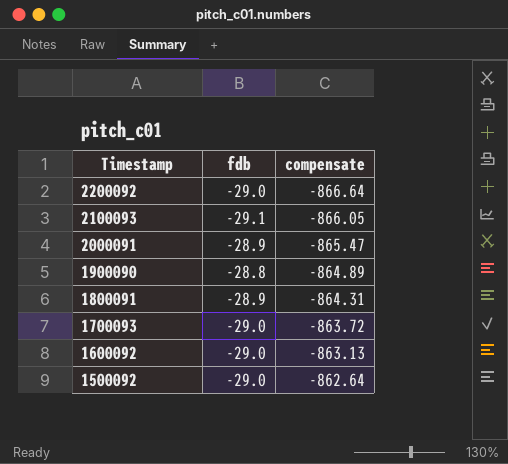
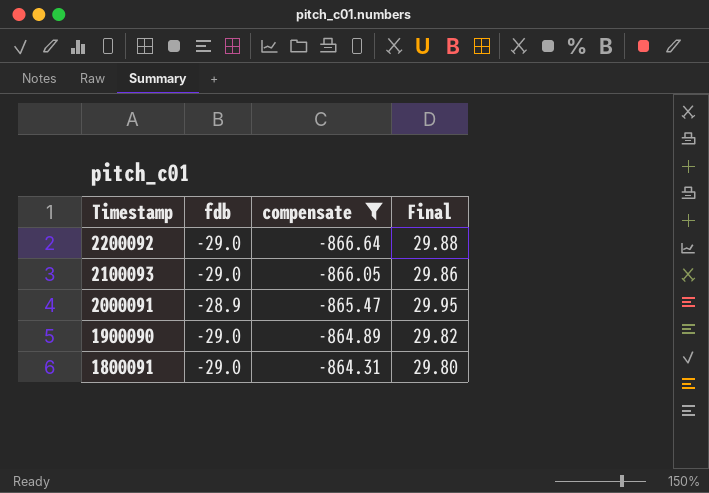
filter: none -> compensate <= -864.31
column Final | formula: none -> [compensate] / [fdb]
2100093 | fdb: -29.1 -> -29.0
1900090 | fdb: -28.8 -> -29.0
1800091 | fdb: -28.9 -> -29.0

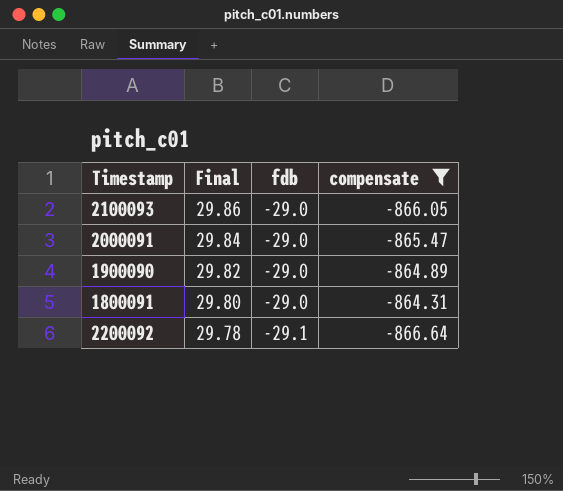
row order: Timestamp descending -> Final descending
column Final | position: 4 -> 2
2000091 | Final: 29.95 -> 29.84
2000091 | fdb: -28.9 -> -29.0
2200092 | Final: 29.88 -> 29.78
2200092 | fdb: -29.0 -> -29.1

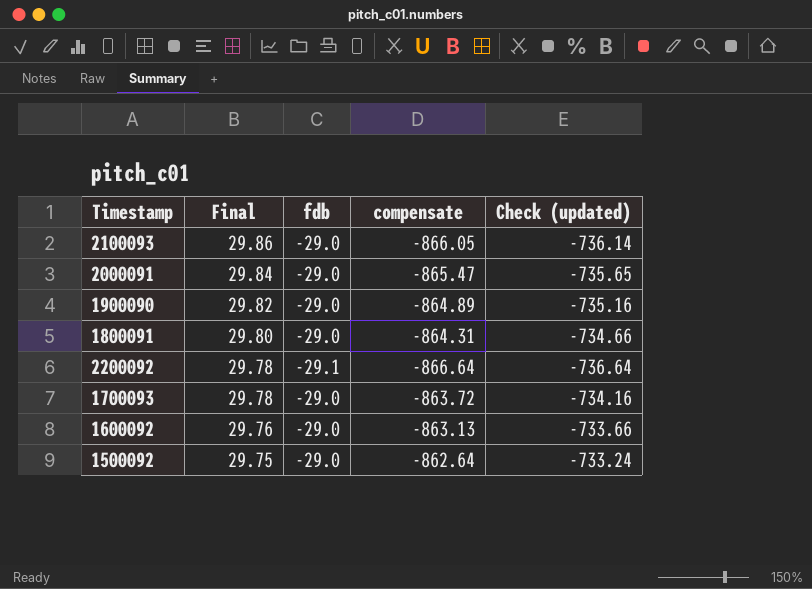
filter: compensate <= -864.31 -> none
column Check (updated) | formula: none -> [compensate] * 0.85

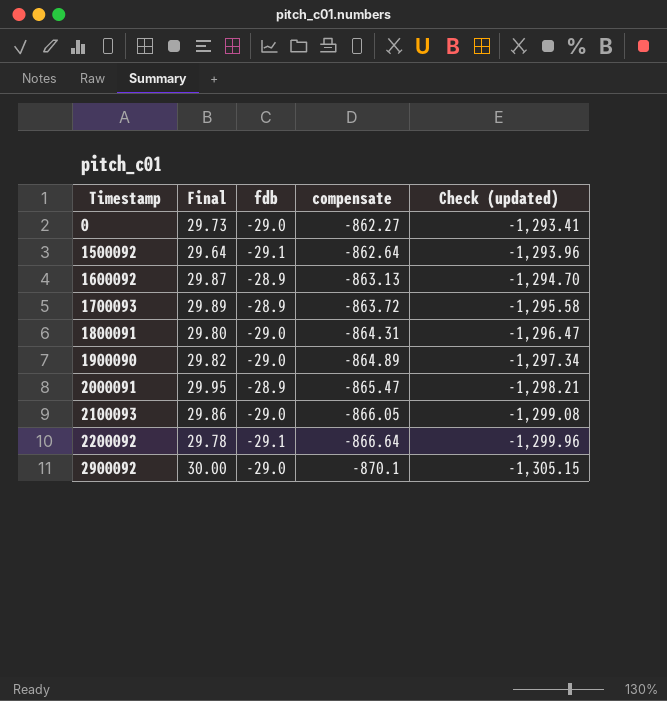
row order: Final descending -> Timestamp ascending
column Check (updated) | formula: [compensate] * 0.85 -> [compensate] * 1.5
row 0: none -> 29.73 | -29.0 | -862.27 | -1,293.41
1500092 | Final: 29.75 -> 29.64
1500092 | fdb: -29.0 -> -29.1
1600092 | Final: 29.76 -> 29.87
1600092 | fdb: -29.0 -> -28.9
1700093 | Final: 29.78 -> 29.89
1700093 | fdb: -29.0 -> -28.9
2000091 | Final: 29.84 -> 29.95
2000091 | fdb: -29.0 -> -28.9
row 2900092: none -> 30.00 | -29.0 | -870.1 | -1,305.15

